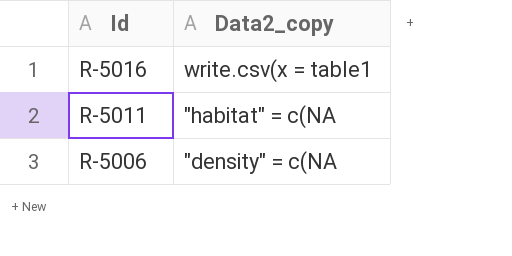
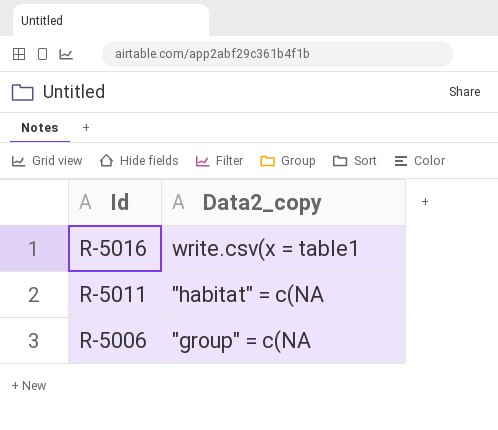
R-5006 | Data2_copy: "density" = c(NA -> "group" = c(NA

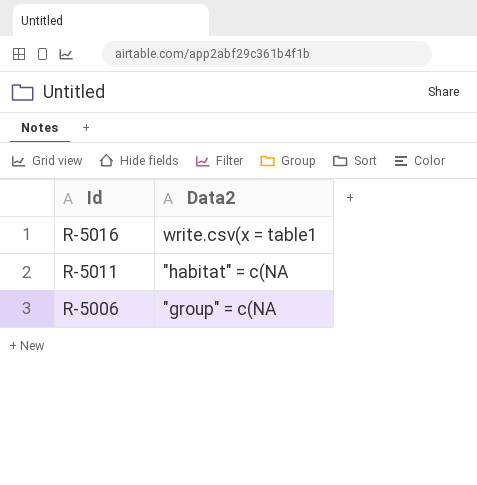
column name: Data2_copy -> Data2

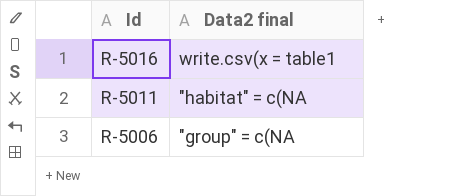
column name: Data2 -> Data2 final

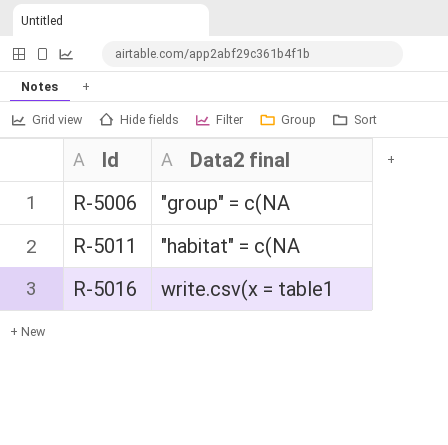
row order: Id descending -> Id ascending

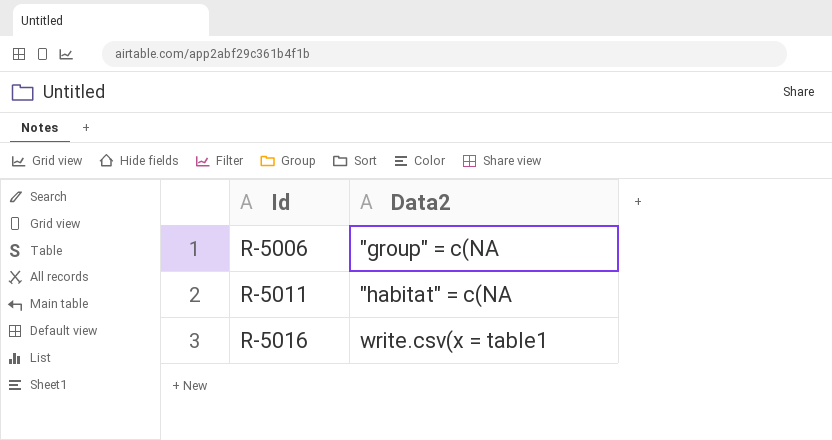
column name: Data2 final -> Data2

